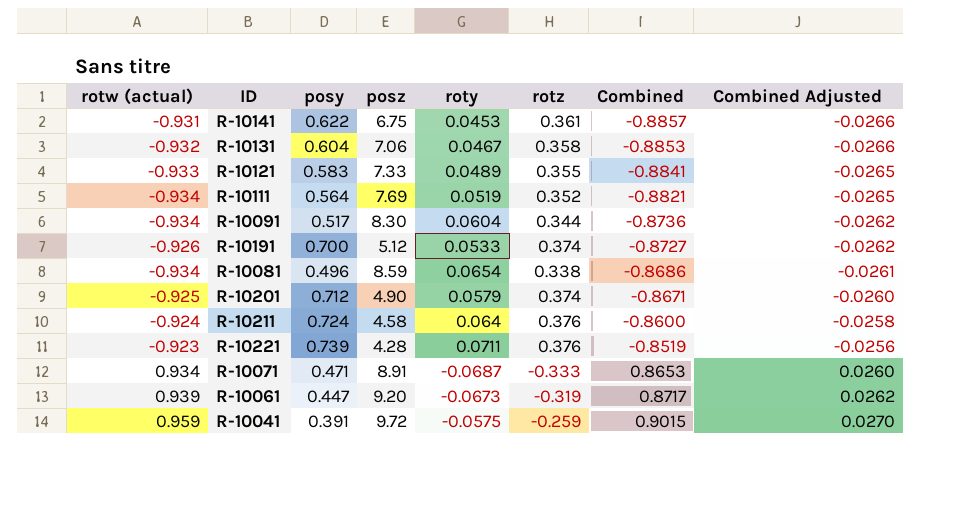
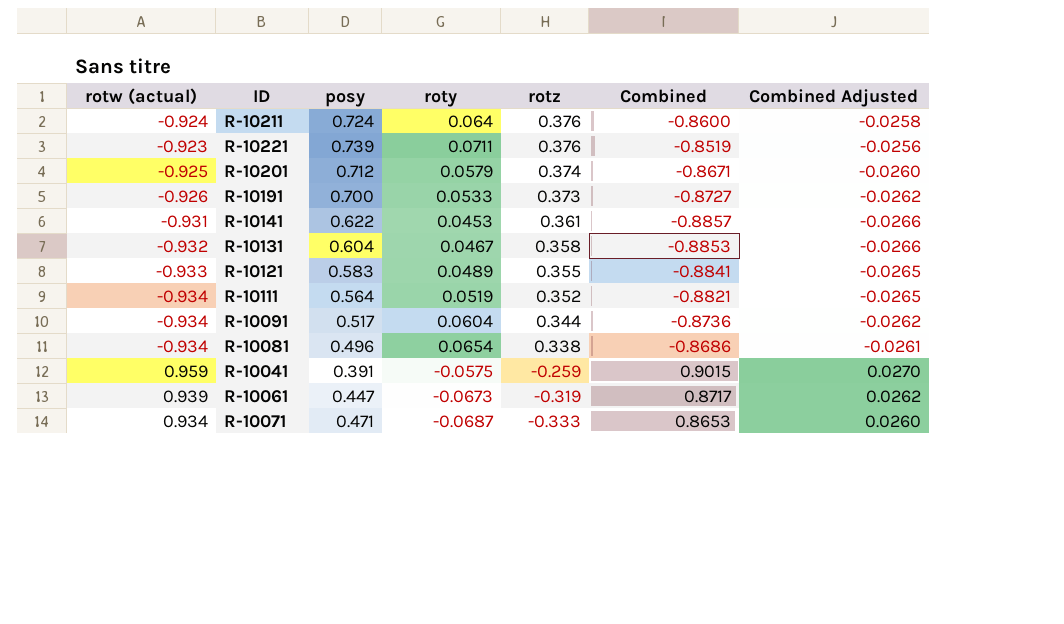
row order: Combined ascending -> rotz descending
column posz | position: 4 -> none
R-10191 | rotz: 0.374 -> 0.373

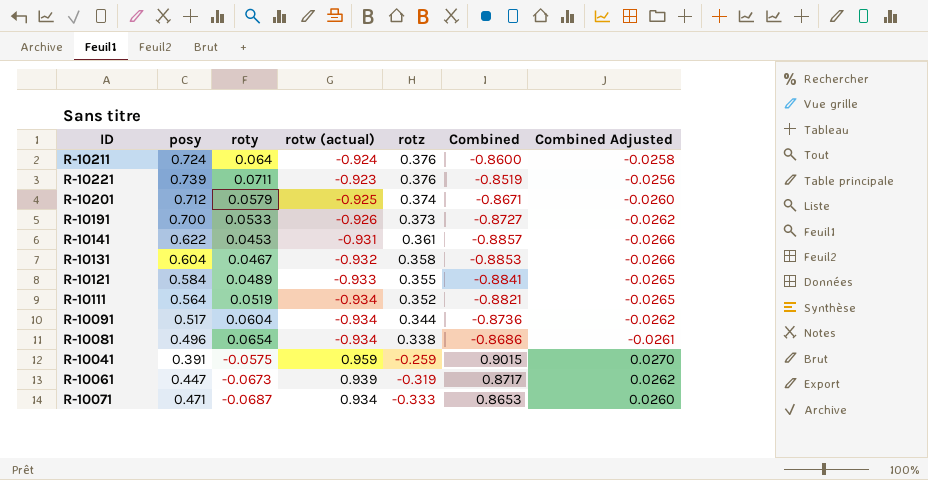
column rotw (actual) | position: 1 -> 4
R-10121 | posy: 0.583 -> 0.584

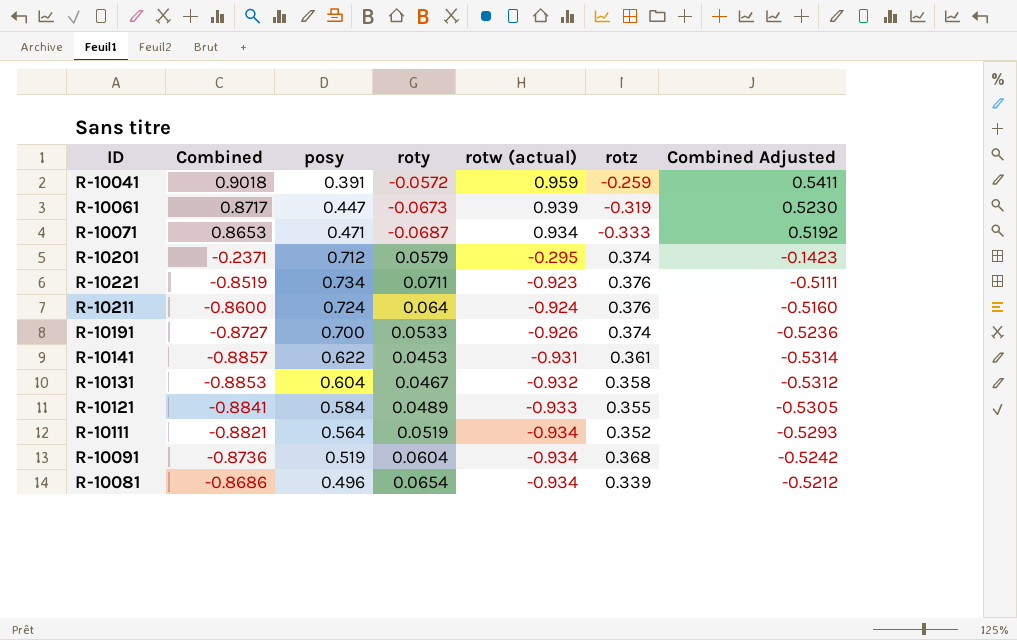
row order: rotz descending -> rotw (actual) descending
column Combined | position: 6 -> 2
column Combined Adjusted | formula: [Combined] * 0.03 -> [Combined] * 0.6
R-10041 | Combined: 0.9015 -> 0.9018
R-10041 | roty: -0.0575 -> -0.0572
R-10201 | Combined: -0.8671 -> -0.2371
R-10201 | rotw (actual): -0.925 -> -0.295
R-10221 | posy: 0.739 -> 0.734
R-10191 | rotz: 0.373 -> 0.374
R-10091 | posy: 0.517 -> 0.519
R-10091 | rotz: 0.344 -> 0.368
R-10081 | rotz: 0.338 -> 0.339

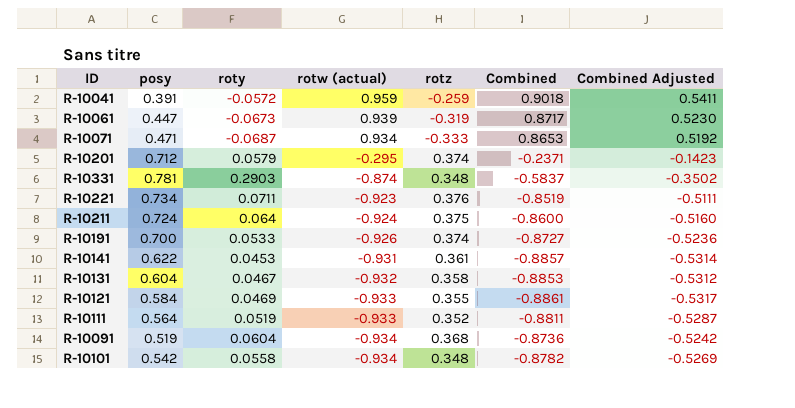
column Combined | position: 2 -> 6
row R-10081: -0.8686 | 0.496 | 0.0654 | -0.934 | 0.339 | -0.5212 -> none
row R-10331: none -> 0.781 | 0.2903 | -0.874 | 0.348 | -0.5837 | -0.3502
R-10211 | rotz: 0.376 -> 0.375
R-10121 | roty: 0.0489 -> 0.0469
R-10121 | Combined: -0.8841 -> -0.8861
R-10121 | Combined Adjusted: -0.5305 -> -0.5317
R-10111 | rotw (actual): -0.934 -> -0.933
R-10111 | Combined: -0.8821 -> -0.8811
R-10111 | Combined Adjusted: -0.5293 -> -0.5287
row R-10101: none -> 0.542 | 0.0558 | -0.934 | 0.348 | -0.8782 | -0.5269

